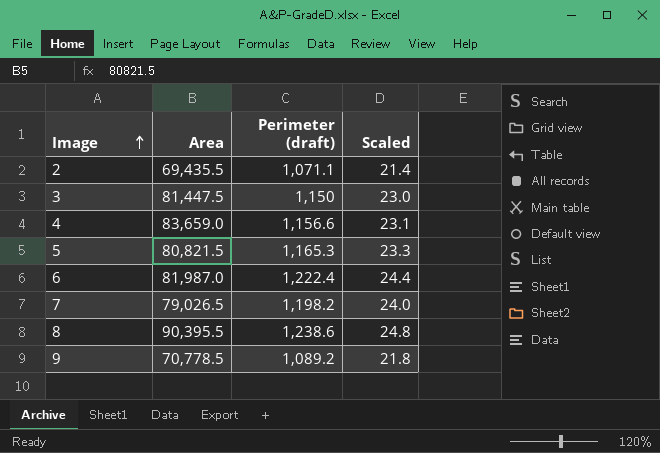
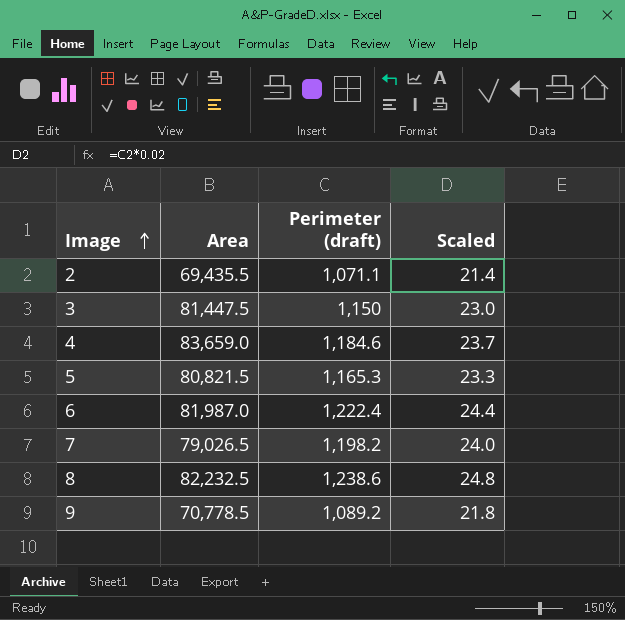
4 | Perimeter (draft): 1,156.6 -> 1,184.6
4 | Scaled: 23.1 -> 23.7
8 | Area: 90,395.5 -> 82,232.5

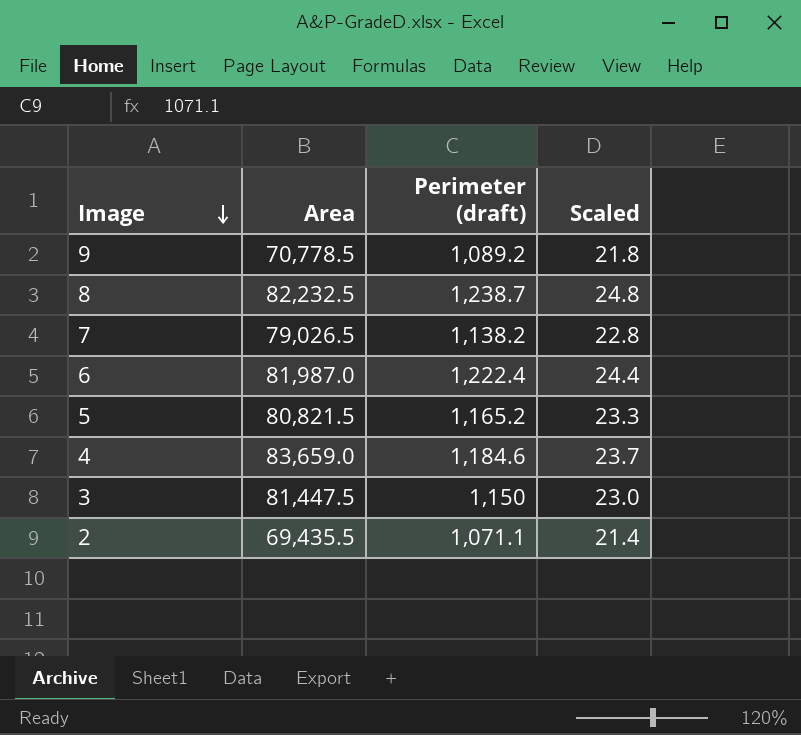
row order: Image ascending -> Image descending
8 | Perimeter (draft): 1,238.6 -> 1,238.7
7 | Perimeter (draft): 1,198.2 -> 1,138.2
7 | Scaled: 24.0 -> 22.8
5 | Perimeter (draft): 1,165.3 -> 1,165.2

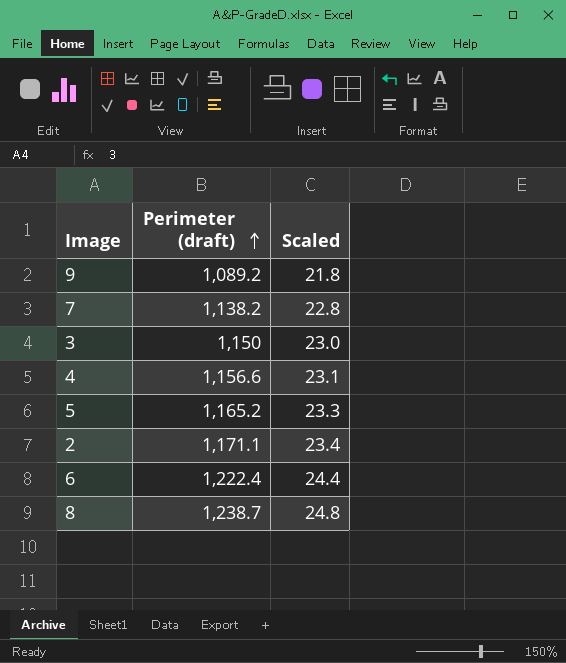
row order: Image descending -> Perimeter (draft) ascending
column Area | position: 2 -> none
4 | Perimeter (draft): 1,184.6 -> 1,156.6
4 | Scaled: 23.7 -> 23.1
2 | Perimeter (draft): 1,071.1 -> 1,171.1
2 | Scaled: 21.4 -> 23.4

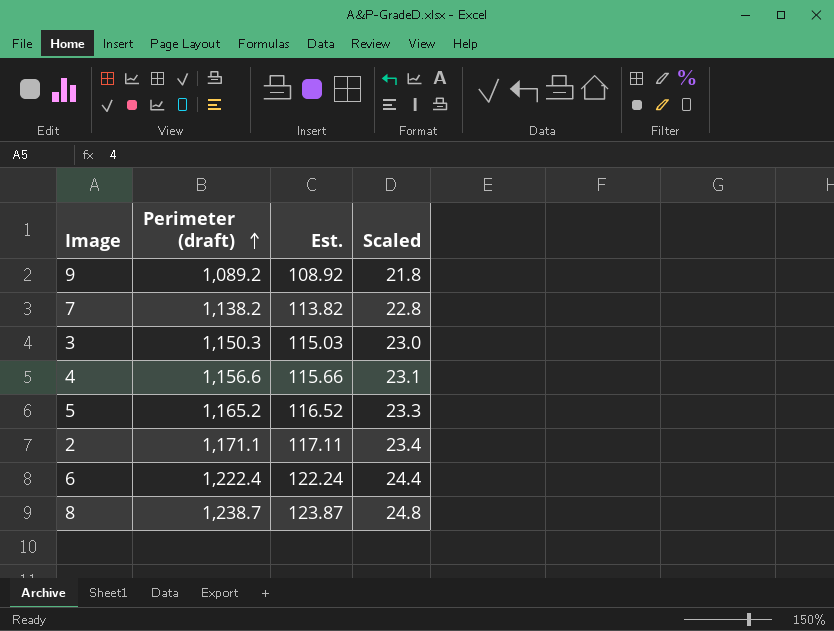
column Est. | formula: none -> [Perimeter (draft)] * 0.1
3 | Perimeter (draft): 1,150 -> 1,150.3

